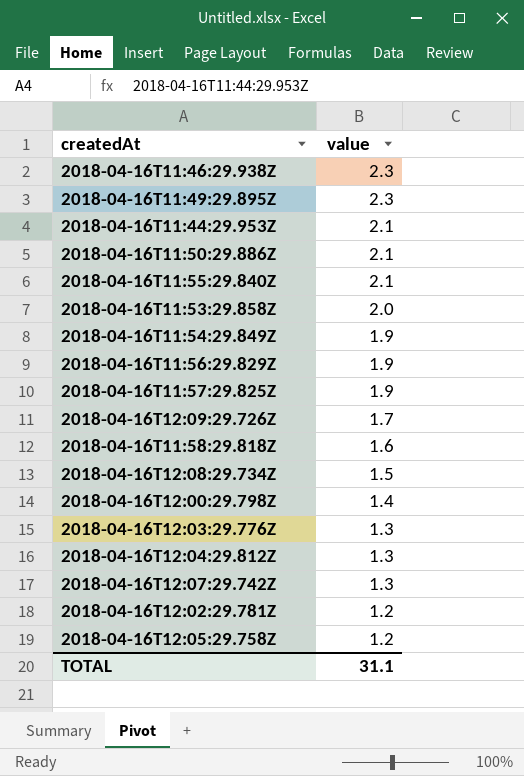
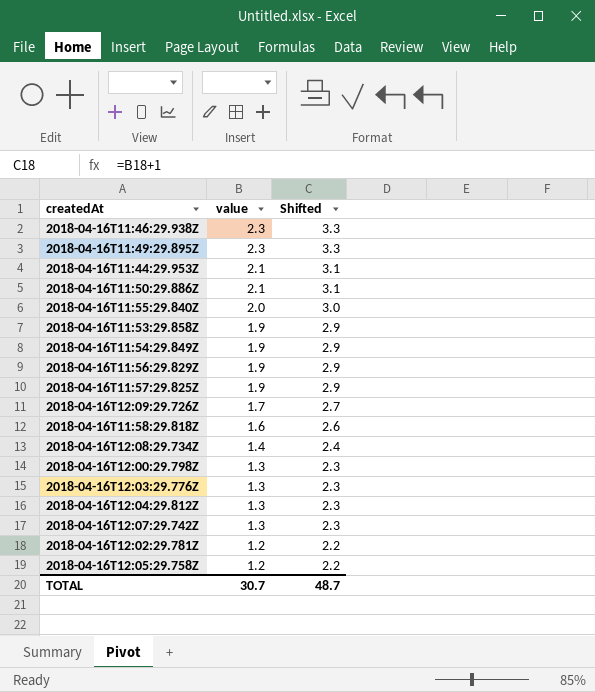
column Shifted | formula: none -> [value] + 1
2018-04-16T11:55:29.840Z | value: 2.1 -> 2.0
2018-04-16T11:53:29.858Z | value: 2.0 -> 1.9
2018-04-16T12:08:29.734Z | value: 1.5 -> 1.4
2018-04-16T12:00:29.798Z | value: 1.4 -> 1.3
TOTAL | value: 31.1 -> 30.7

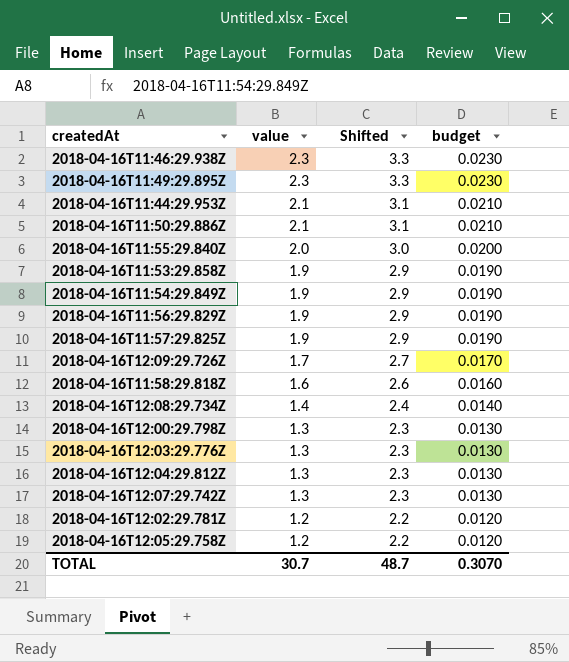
column budget | formula: none -> [value] * 0.01

